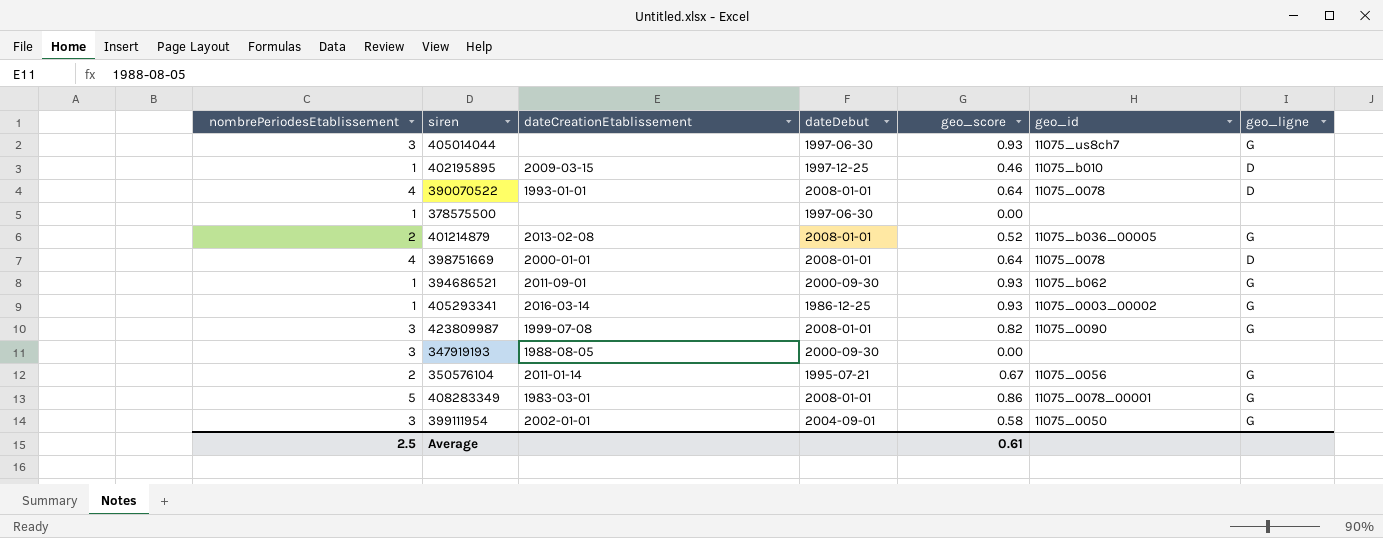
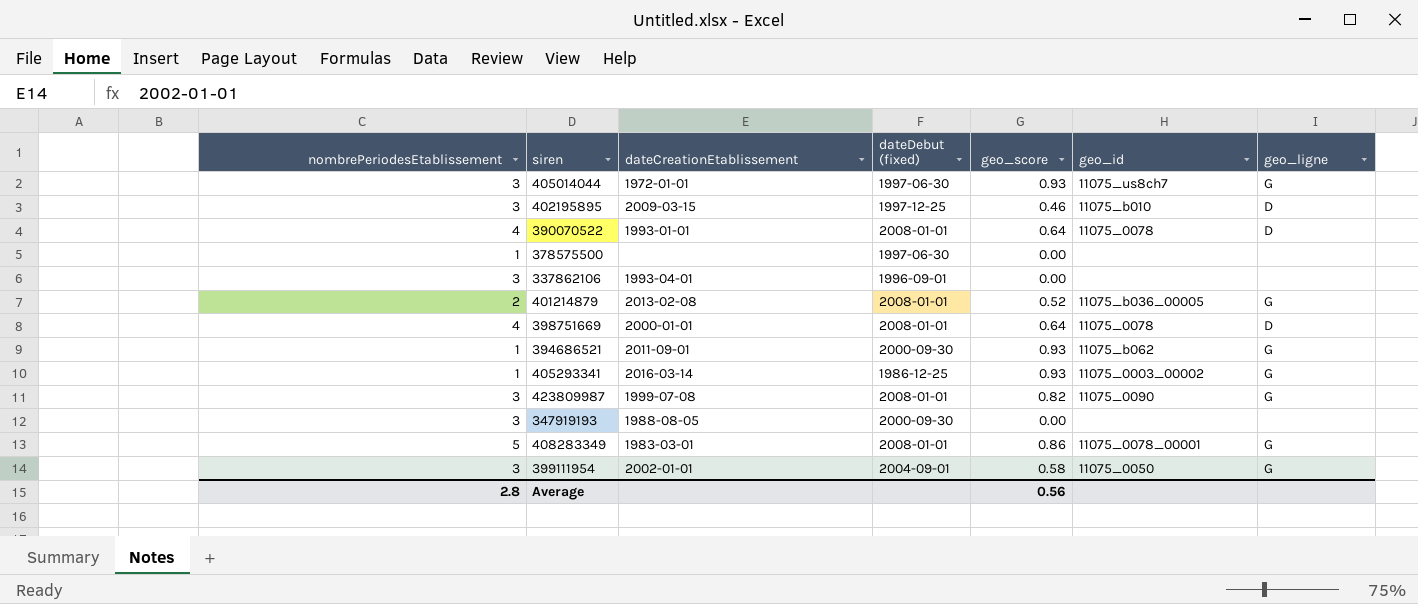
column name: dateDebut -> dateDebut (fixed)
row 350576104: 2 | 2011-01-14 | 1995-07-21 | 0.67 | 11075_0056 | G -> none
405014044 | dateCreationEtablissement: none -> 1972-01-01
402195895 | nombrePeriodesEtablissement: 1 -> 3
row 337862106: none -> 3 | 1993-04-01 | 1996-09-01 | 0.00 | none | none
Average | nombrePeriodesEtablissement: 2.5 -> 2.8
Average | geo_score: 0.61 -> 0.56

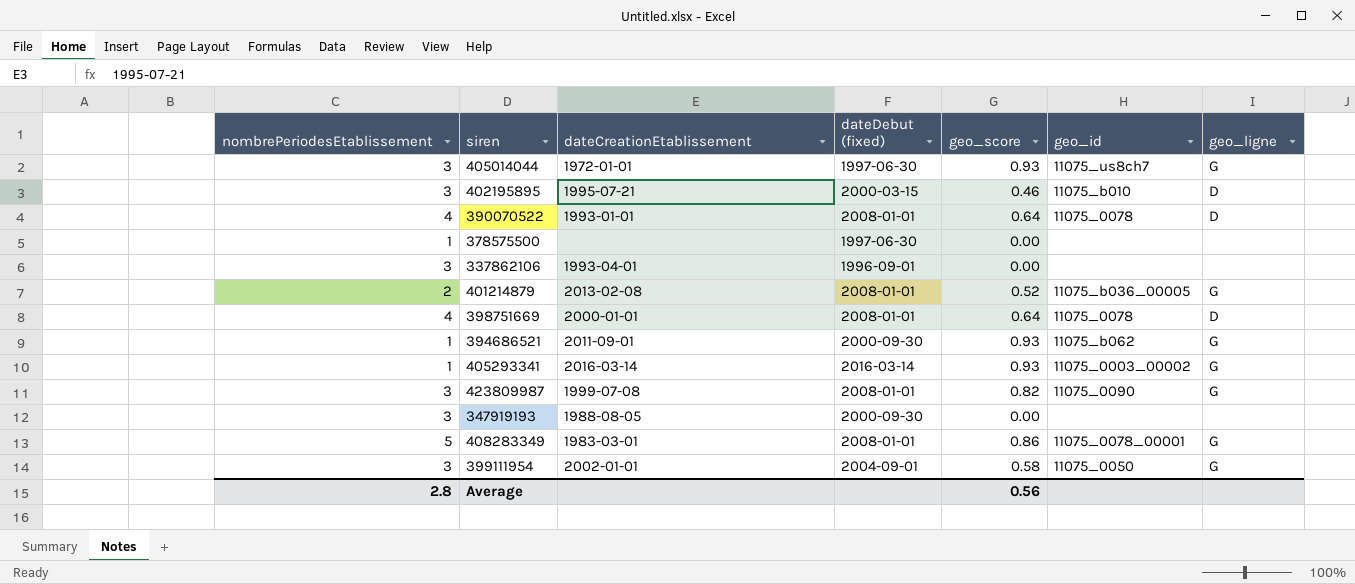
402195895 | dateCreationEtablissement: 2009-03-15 -> 1995-07-21
402195895 | dateDebut (fixed): 1997-12-25 -> 2000-03-15
405293341 | dateDebut (fixed): 1986-12-25 -> 2016-03-14

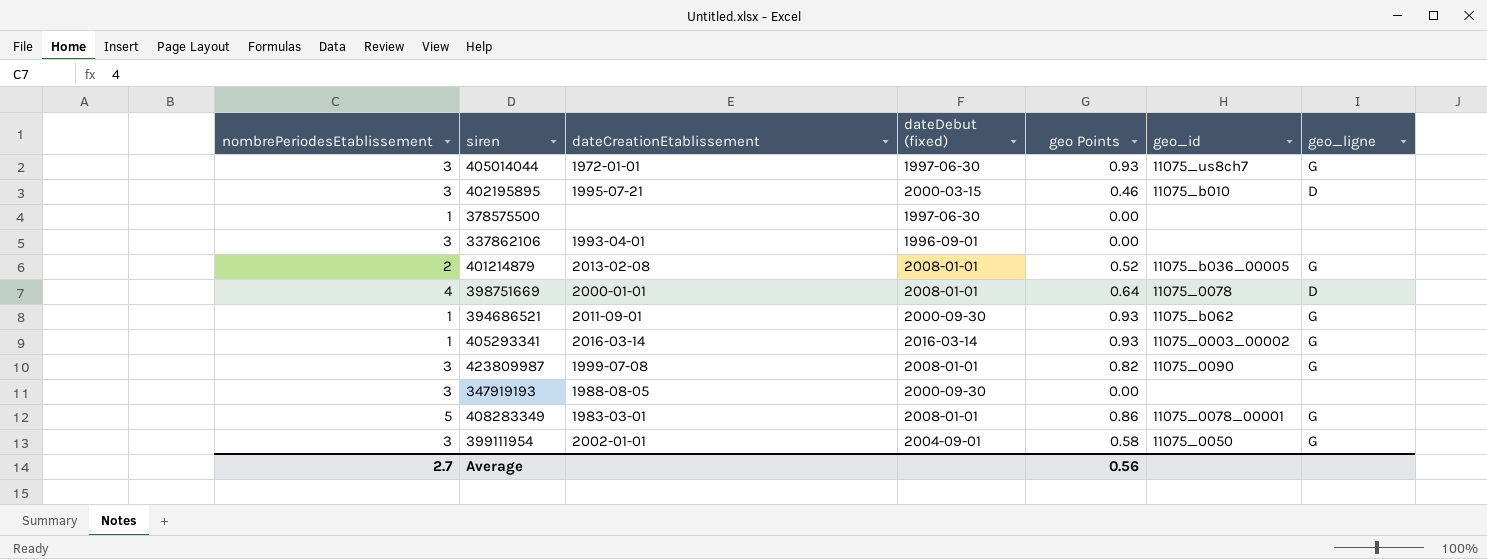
column name: geo_score -> geo Points
row 390070522: 4 | 1993-01-01 | 2008-01-01 | 0.64 | 11075_0078 | D -> none
Average | nombrePeriodesEtablissement: 2.8 -> 2.7

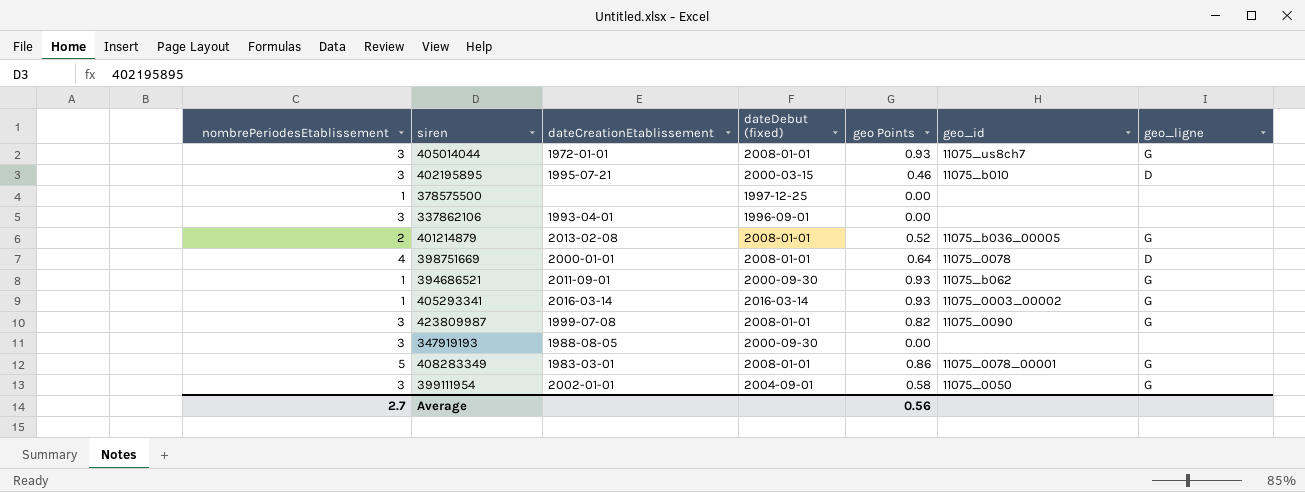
405014044 | dateDebut (fixed): 1997-06-30 -> 2008-01-01
378575500 | dateDebut (fixed): 1997-06-30 -> 1997-12-25

